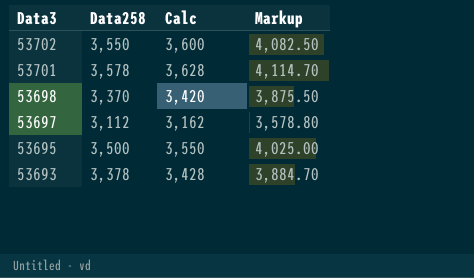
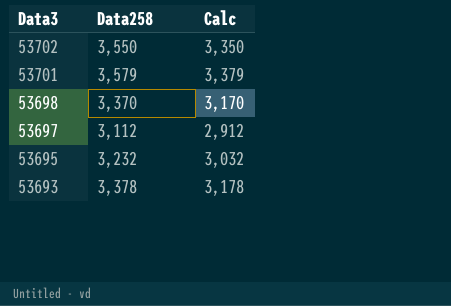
column Markup | formula: [Data258] * 1.15 -> none
column Calc | formula: [Data258] + 50 -> [Data258] - 200
53701 | Data258: 3,578 -> 3,579
53695 | Data258: 3,500 -> 3,232

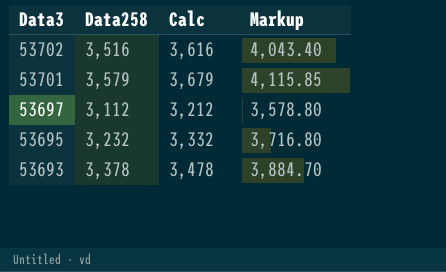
column Calc | formula: [Data258] - 200 -> [Data258] + 100
column Markup | formula: none -> [Data258] * 1.15
row 53698: 3,370 | 3,170 -> none
53702 | Data258: 3,550 -> 3,516

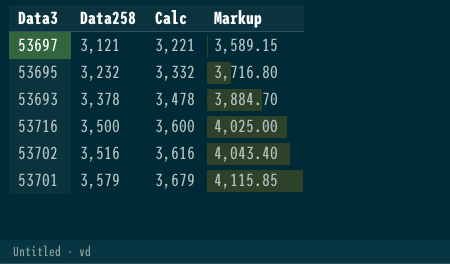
row order: Data3 descending -> Data258 ascending
53697 | Data258: 3,112 -> 3,121
53697 | Calc: 3,212 -> 3,221
53697 | Markup: 3,578.80 -> 3,589.15
row 53716: none -> 3,500 | 3,600 | 4,025.00

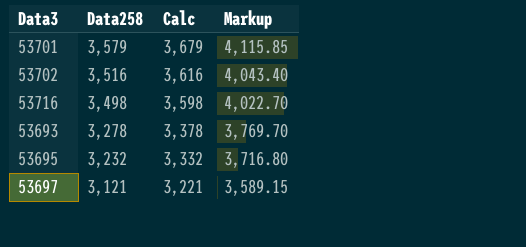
row order: Data258 ascending -> Data258 descending
53716 | Data258: 3,500 -> 3,498
53716 | Calc: 3,600 -> 3,598
53716 | Markup: 4,025.00 -> 4,022.70
53693 | Data258: 3,378 -> 3,278
53693 | Calc: 3,478 -> 3,378
53693 | Markup: 3,884.70 -> 3,769.70

